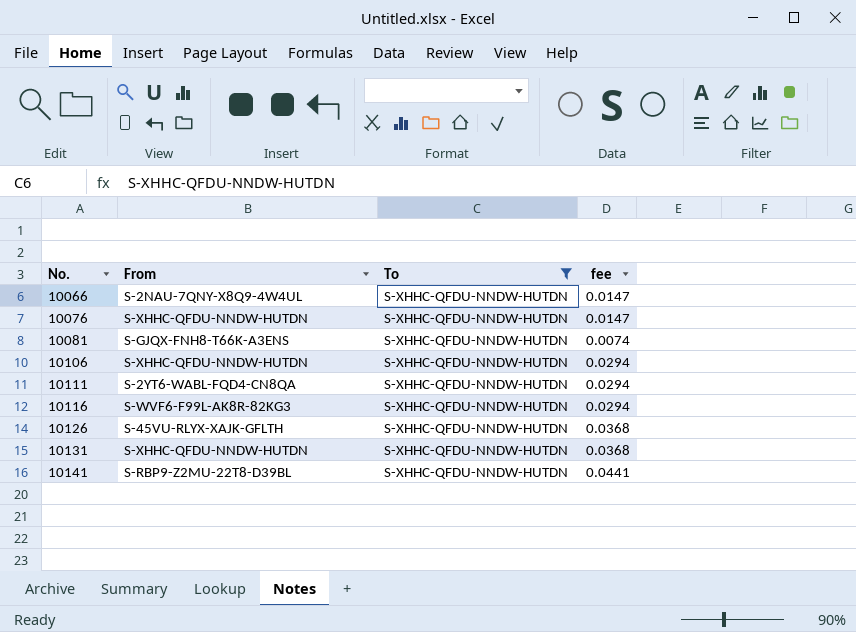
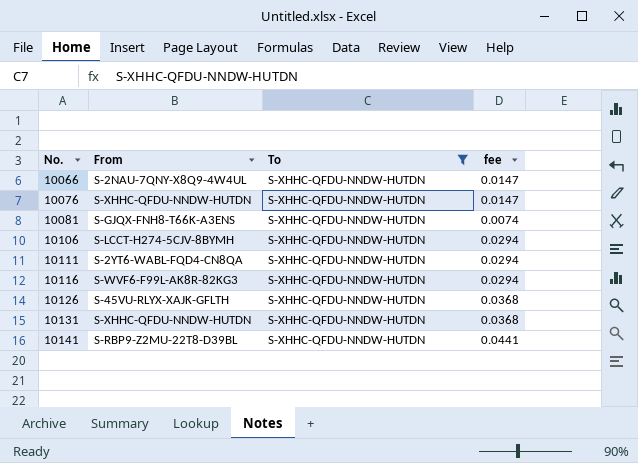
10106 | From: S-XHHC-QFDU-NNDW-HUTDN -> S-LCCT-H274-5CJV-8BYMH

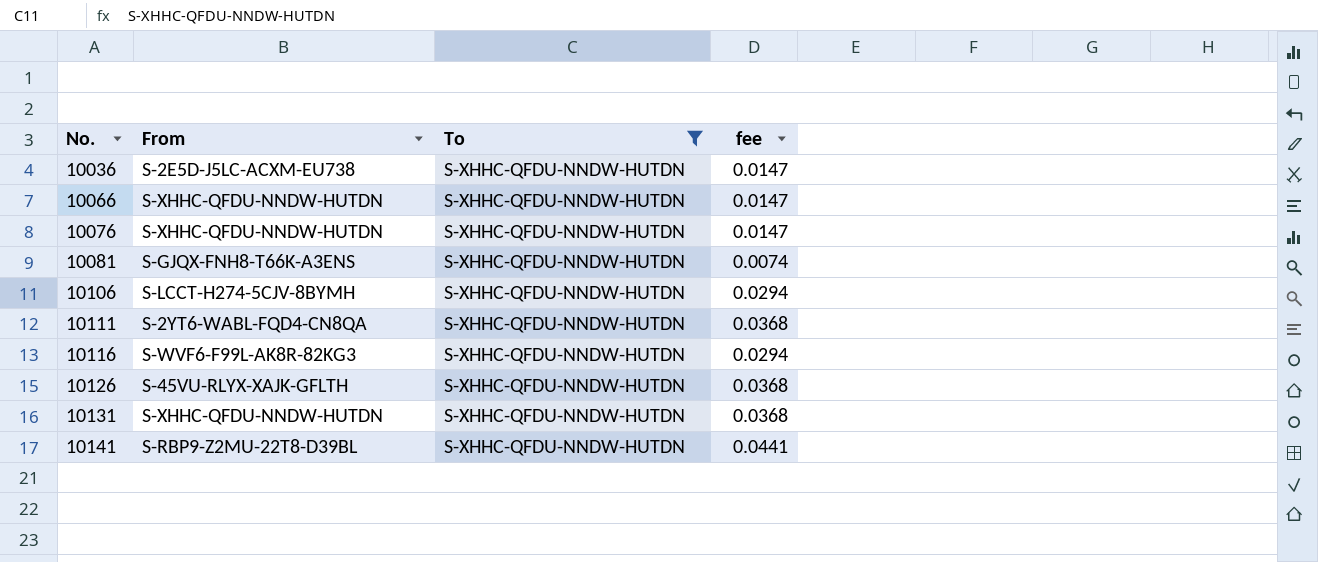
row 10036: none -> S-2E5D-J5LC-ACXM-EU738 | S-XHHC-QFDU-NNDW-HUTDN | 0.0147
10066 | From: S-2NAU-7QNY-X8Q9-4W4UL -> S-XHHC-QFDU-NNDW-HUTDN
10111 | fee: 0.0294 -> 0.0368

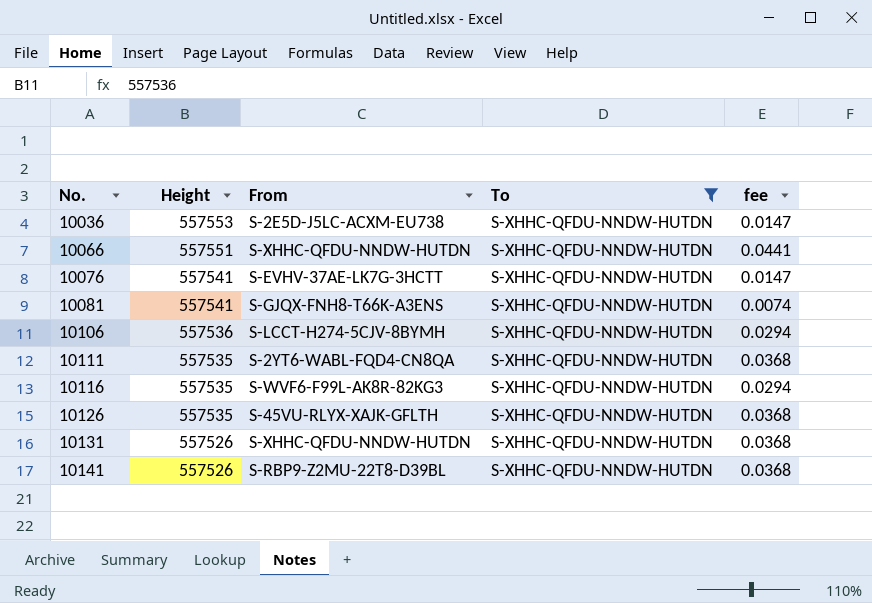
column Height | position: none -> 2
10066 | fee: 0.0147 -> 0.0441
10076 | From: S-XHHC-QFDU-NNDW-HUTDN -> S-EVHV-37AE-LK7G-3HCTT
10141 | fee: 0.0441 -> 0.0368

